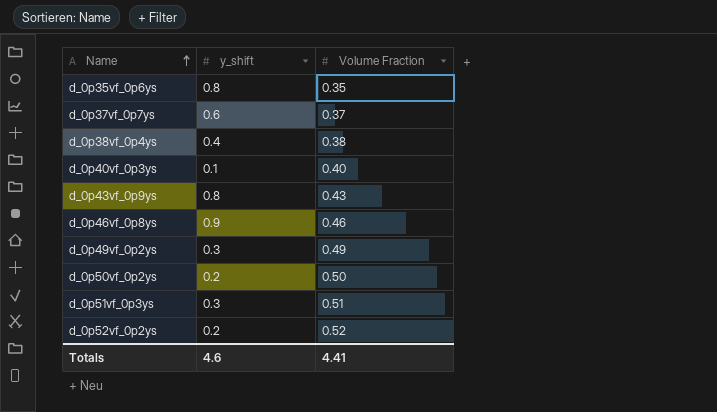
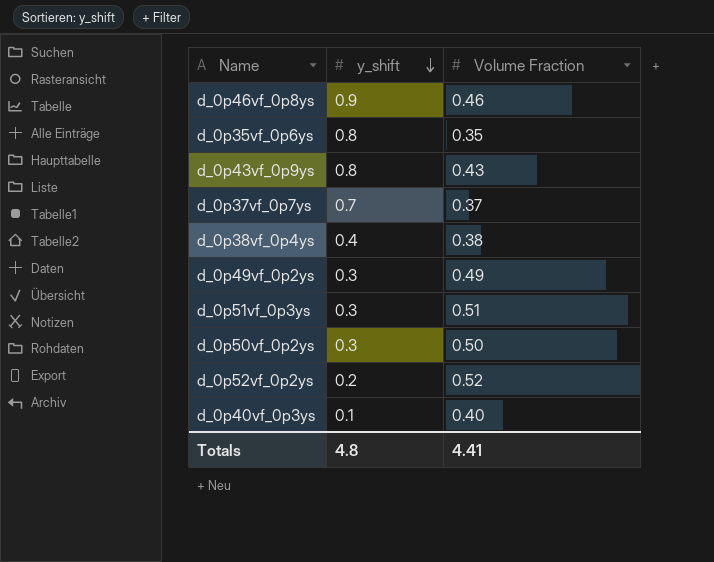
row order: Name ascending -> y_shift descending
d_0p37vf_0p7ys | y_shift: 0.6 -> 0.7
d_0p50vf_0p2ys | y_shift: 0.2 -> 0.3
Totals | y_shift: 4.6 -> 4.8

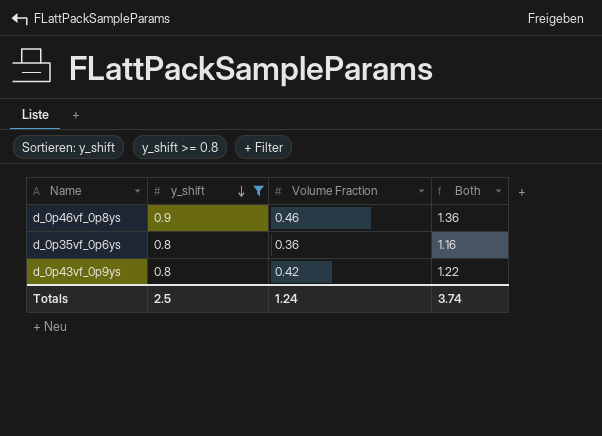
filter: none -> y_shift >= 0.8
column Both | formula: none -> [y_shift] + [Volume Fraction]
d_0p35vf_0p6ys | Volume Fraction: 0.35 -> 0.36
d_0p43vf_0p9ys | Volume Fraction: 0.43 -> 0.42
Totals | y_shift: 4.8 -> 2.5
Totals | Volume Fraction: 4.41 -> 1.24

